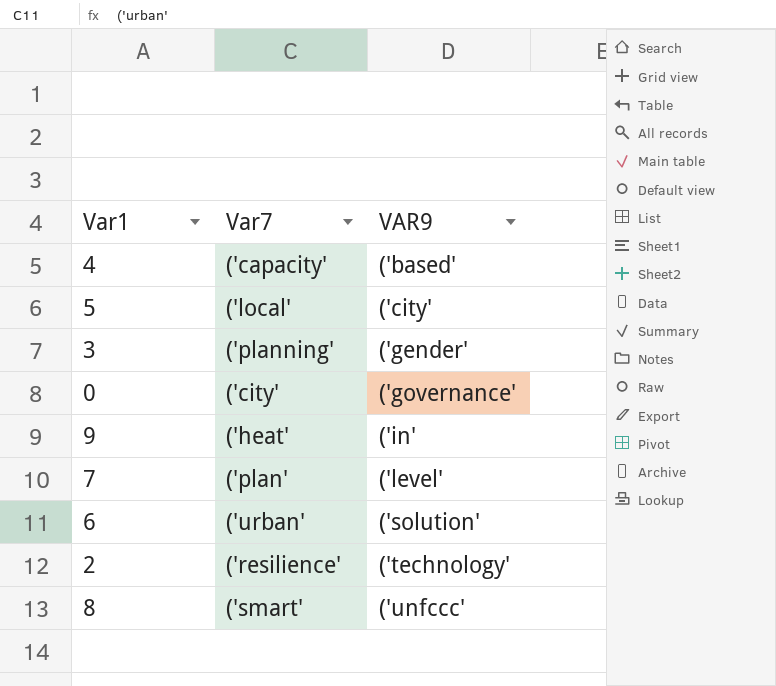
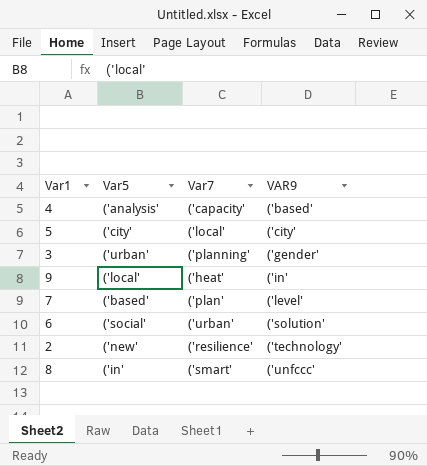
column Var5 | position: none -> 2
row 0: ('city' | ('governance' -> none

